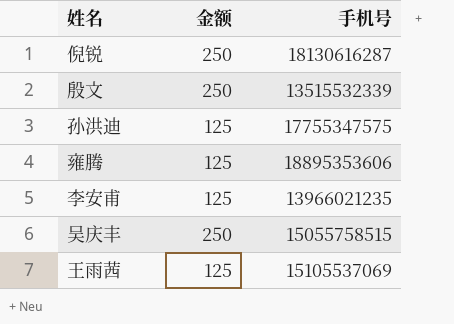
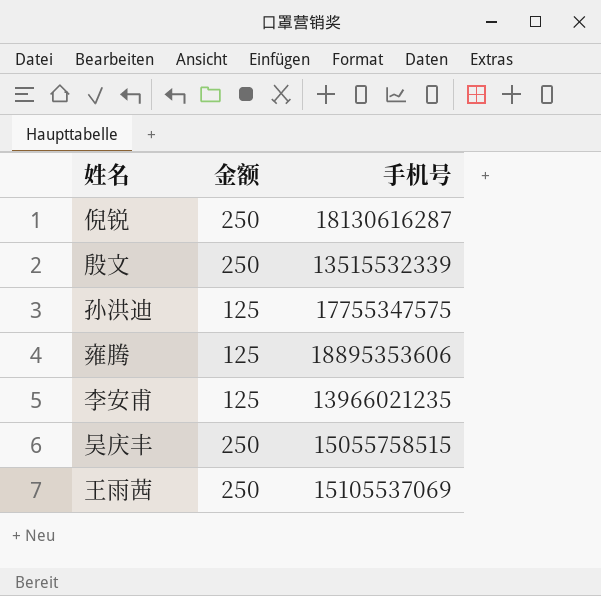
王雨茜 | 金额: 125 -> 250

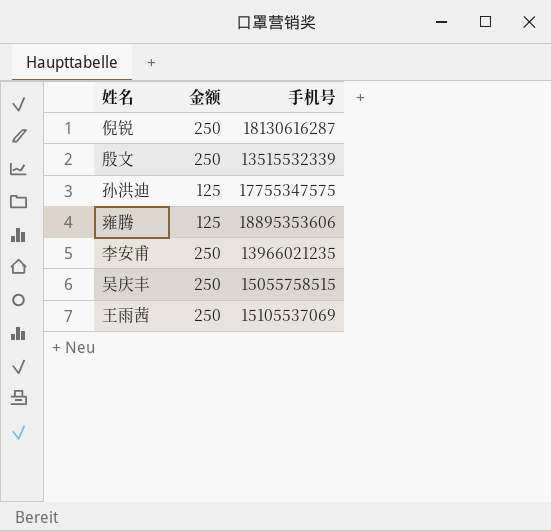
李安甫 | 金额: 125 -> 250

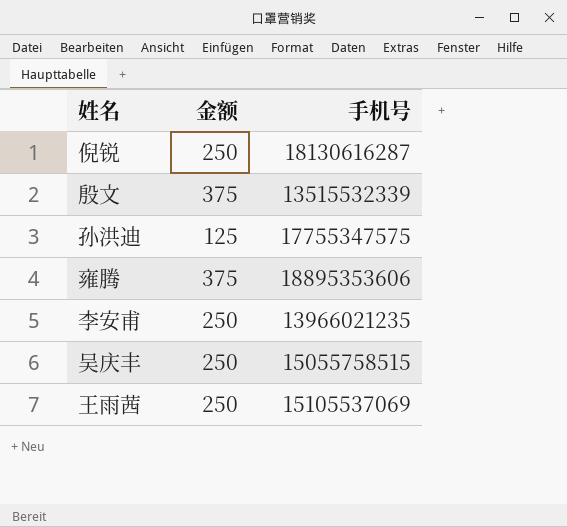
殷文 | 金额: 250 -> 375
雍腾 | 金额: 125 -> 375

